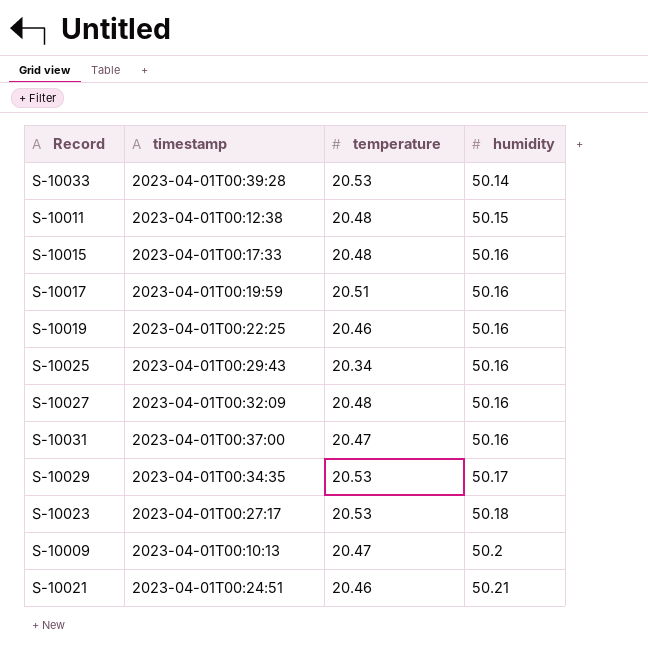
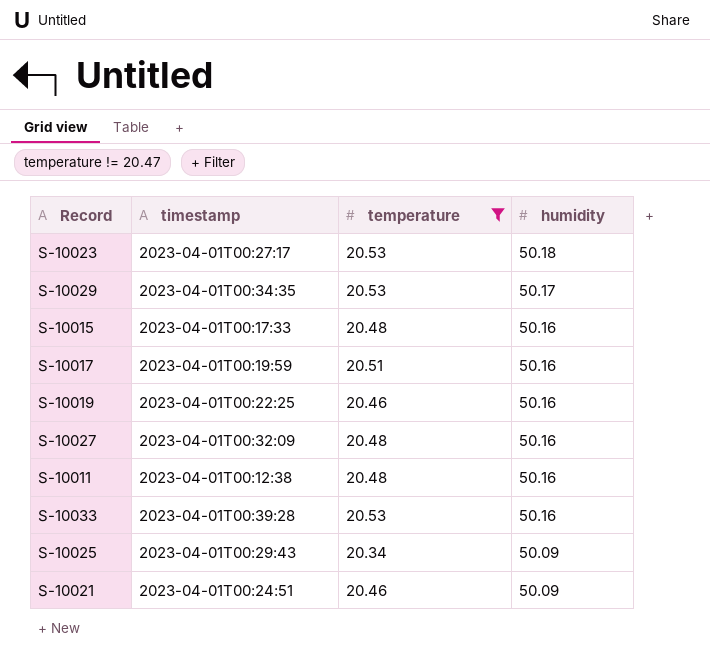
filter: none -> temperature != 20.47
row order: humidity ascending -> humidity descending
S-10011 | humidity: 50.15 -> 50.16
S-10033 | humidity: 50.14 -> 50.16
S-10025 | humidity: 50.16 -> 50.09
S-10021 | humidity: 50.21 -> 50.09

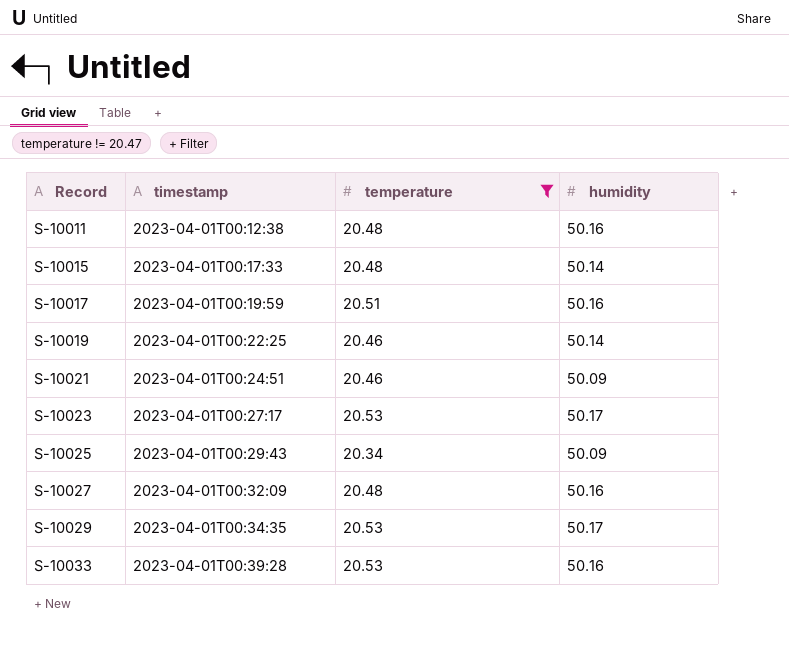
row order: humidity descending -> Record ascending
S-10015 | humidity: 50.16 -> 50.14
S-10019 | humidity: 50.16 -> 50.14
S-10023 | humidity: 50.18 -> 50.17

